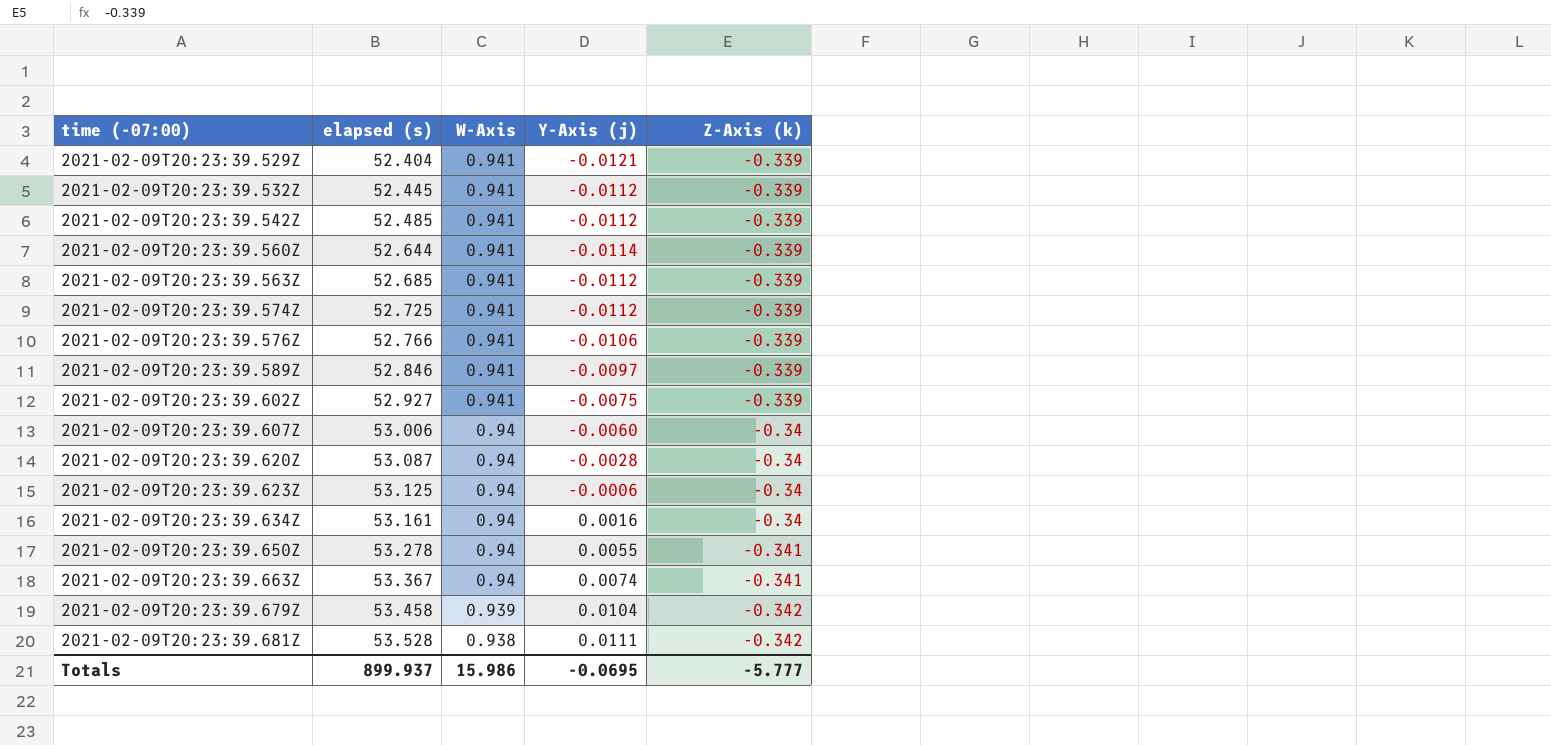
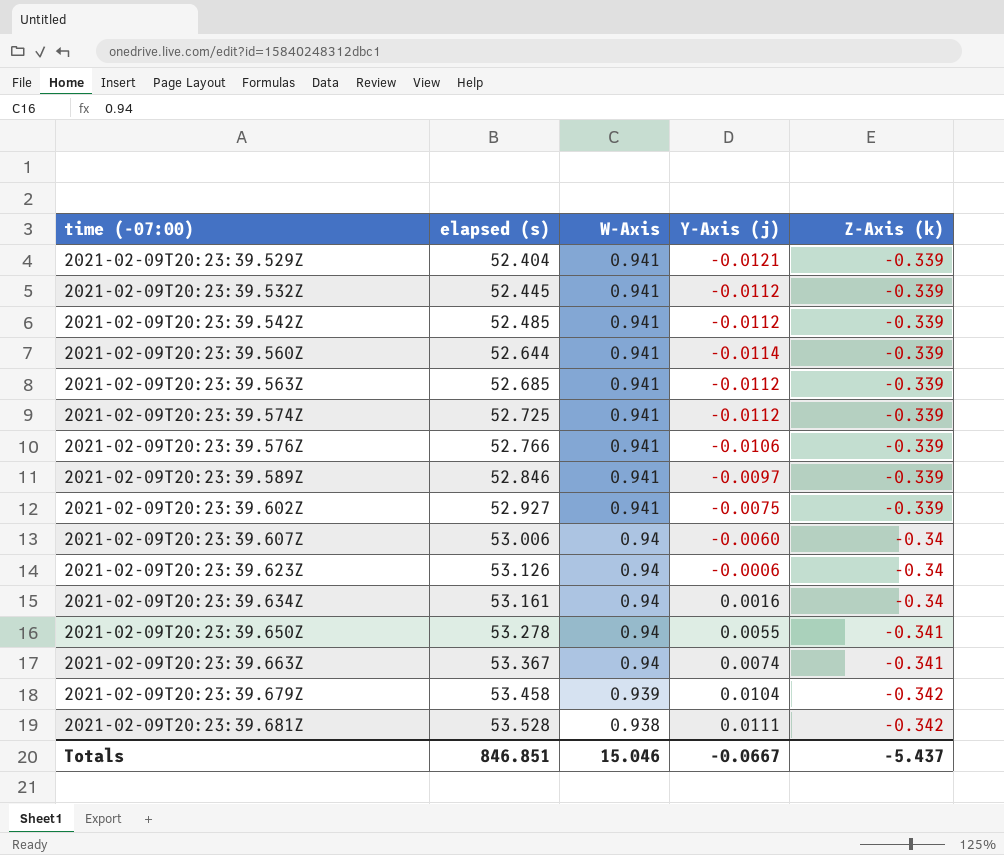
row 2021-02-09T20:23:39.620Z: 53.087 | 0.94 | -0.0028 | -0.34 -> none
2021-02-09T20:23:39.623Z | elapsed (s): 53.125 -> 53.126
Totals | elapsed (s): 899.937 -> 846.851
Totals | W-Axis: 15.986 -> 15.046
Totals | Y-Axis (j): -0.0695 -> -0.0667
Totals | Z-Axis (k): -5.777 -> -5.437

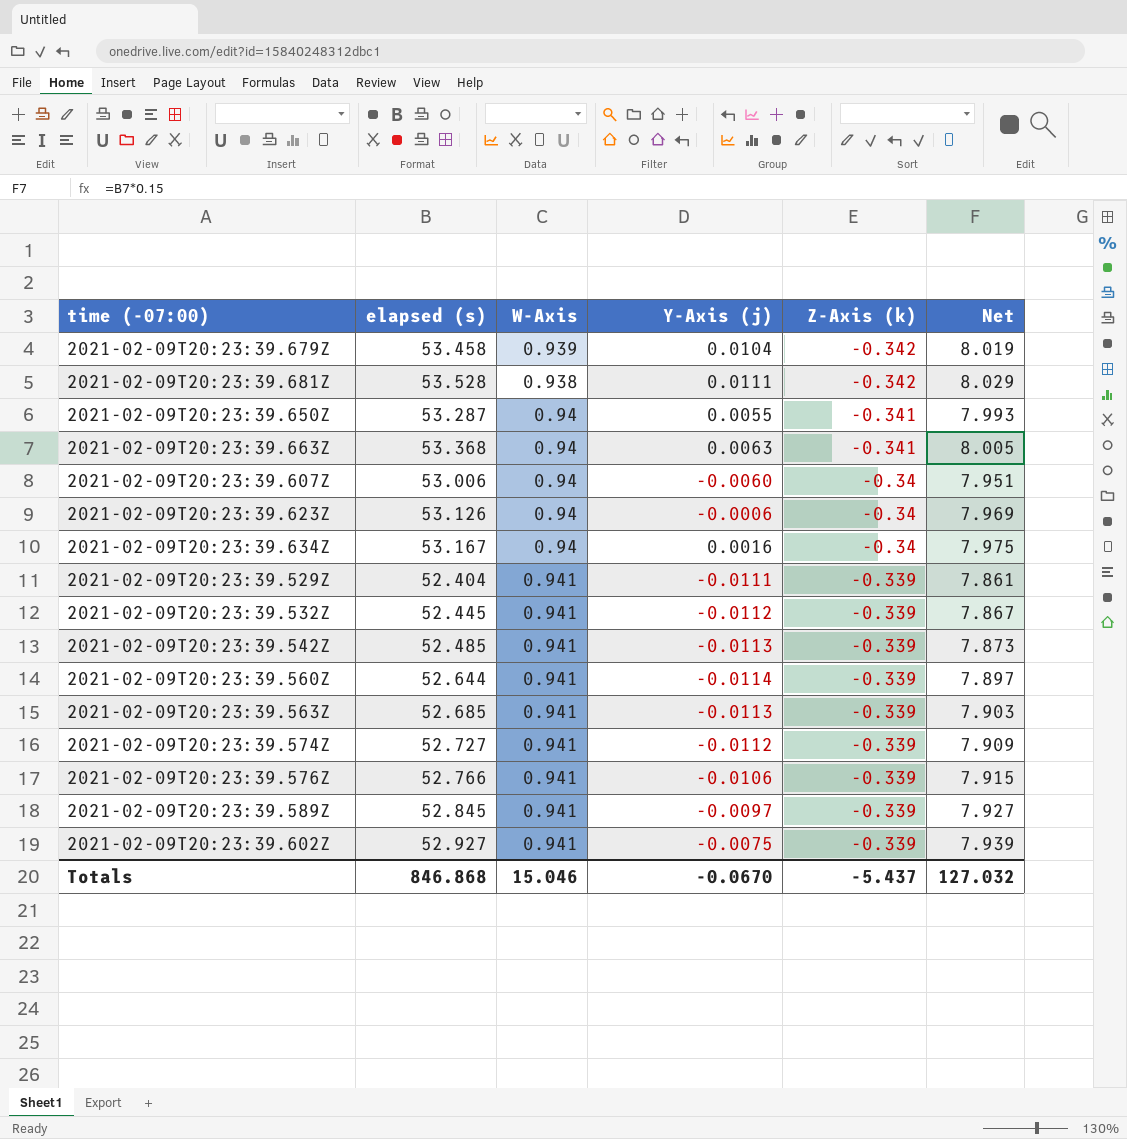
row order: time (-07:00) ascending -> Z-Axis (k) ascending
column Net | formula: none -> [elapsed (s)] * 0.15
2021-02-09T20:23:39.650Z | elapsed (s): 53.278 -> 53.287
2021-02-09T20:23:39.663Z | elapsed (s): 53.367 -> 53.368
2021-02-09T20:23:39.663Z | Y-Axis (j): 0.0074 -> 0.0063
2021-02-09T20:23:39.634Z | elapsed (s): 53.161 -> 53.167
2021-02-09T20:23:39.529Z | Y-Axis (j): -0.0121 -> -0.0111
2021-02-09T20:23:39.542Z | Y-Axis (j): -0.0112 -> -0.0113
2021-02-09T20:23:39.563Z | Y-Axis (j): -0.0112 -> -0.0113
2021-02-09T20:23:39.574Z | elapsed (s): 52.725 -> 52.727
2021-02-09T20:23:39.589Z | elapsed (s): 52.846 -> 52.845
Totals | elapsed (s): 846.851 -> 846.868
Totals | Y-Axis (j): -0.0667 -> -0.0670

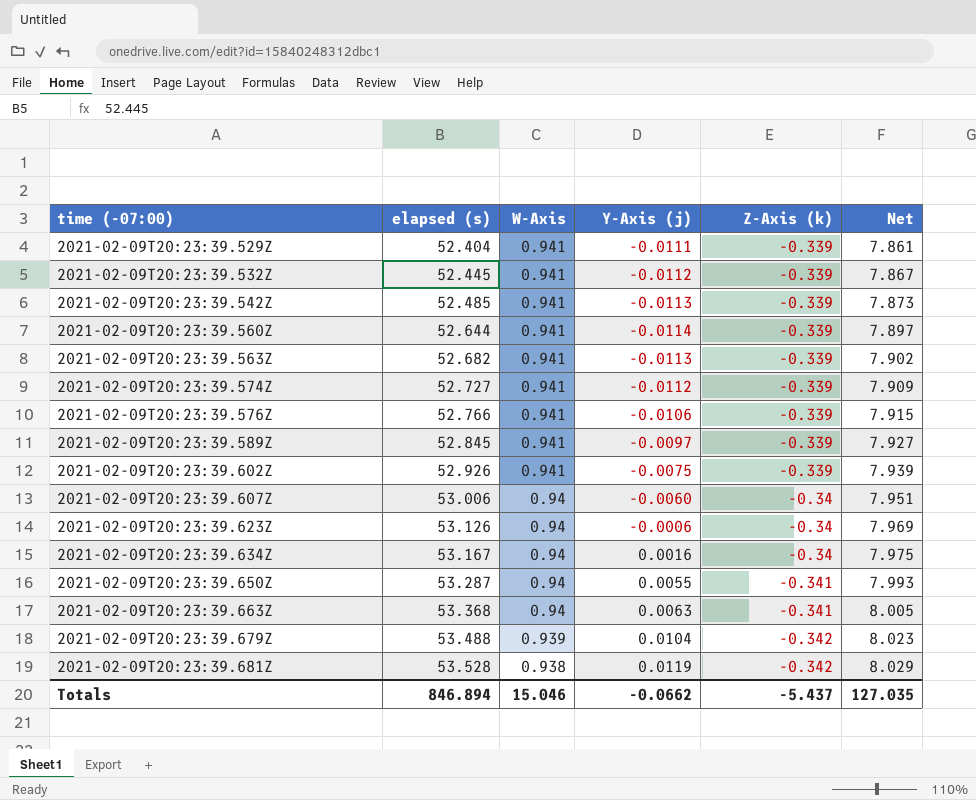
row order: Z-Axis (k) ascending -> time (-07:00) ascending
2021-02-09T20:23:39.563Z | elapsed (s): 52.685 -> 52.682
2021-02-09T20:23:39.563Z | Net: 7.903 -> 7.902
2021-02-09T20:23:39.602Z | elapsed (s): 52.927 -> 52.926
2021-02-09T20:23:39.679Z | elapsed (s): 53.458 -> 53.488
2021-02-09T20:23:39.679Z | Net: 8.019 -> 8.023
2021-02-09T20:23:39.681Z | Y-Axis (j): 0.0111 -> 0.0119
Totals | elapsed (s): 846.868 -> 846.894
Totals | Y-Axis (j): -0.0670 -> -0.0662
Totals | Net: 127.032 -> 127.035

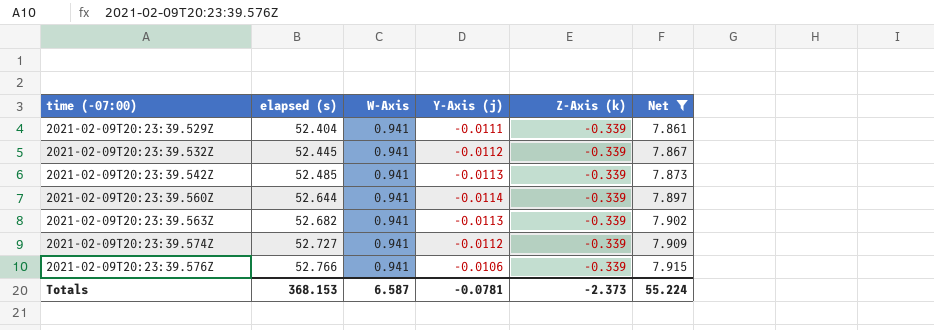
filter: none -> Net <= 7.915
Totals | elapsed (s): 846.894 -> 368.153
Totals | W-Axis: 15.046 -> 6.587
Totals | Y-Axis (j): -0.0662 -> -0.0781
Totals | Z-Axis (k): -5.437 -> -2.373
Totals | Net: 127.035 -> 55.224

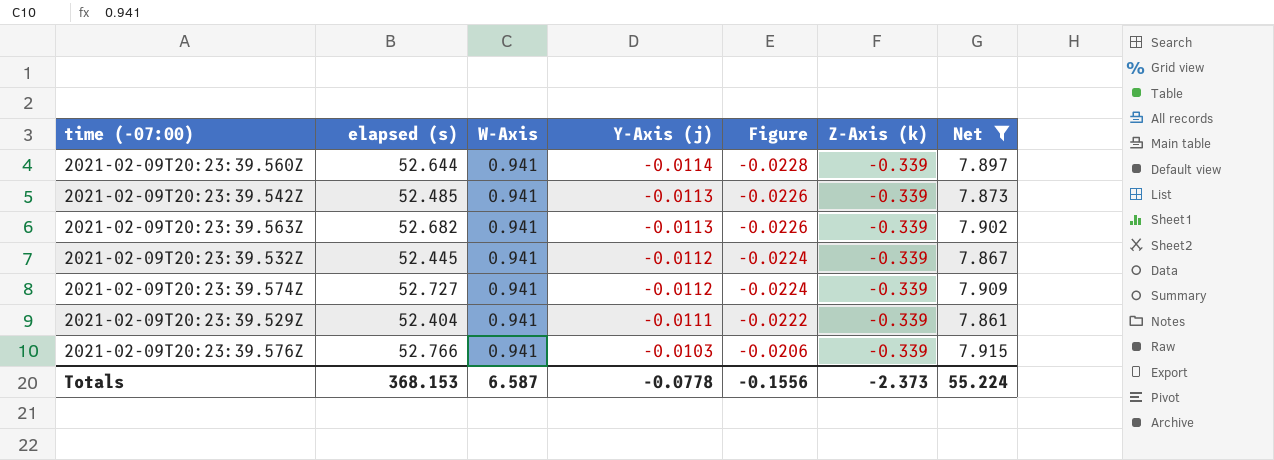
row order: time (-07:00) ascending -> Y-Axis (j) ascending
column Figure | formula: none -> [Y-Axis (j)] * 2
2021-02-09T20:23:39.576Z | Y-Axis (j): -0.0106 -> -0.0103
Totals | Y-Axis (j): -0.0781 -> -0.0778

